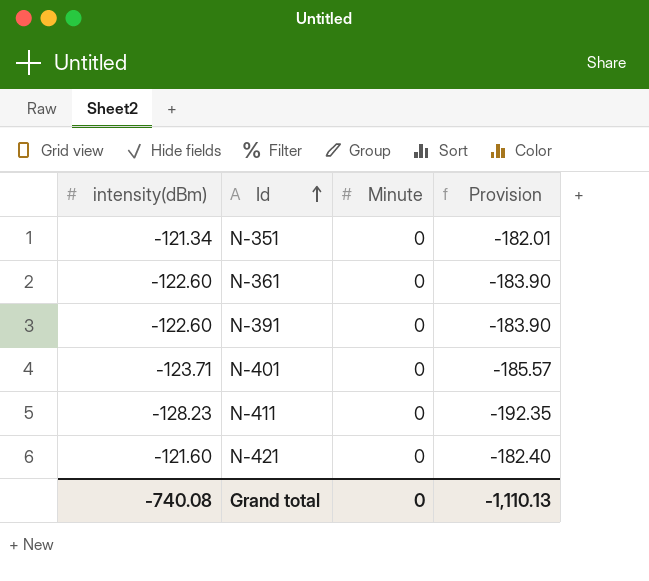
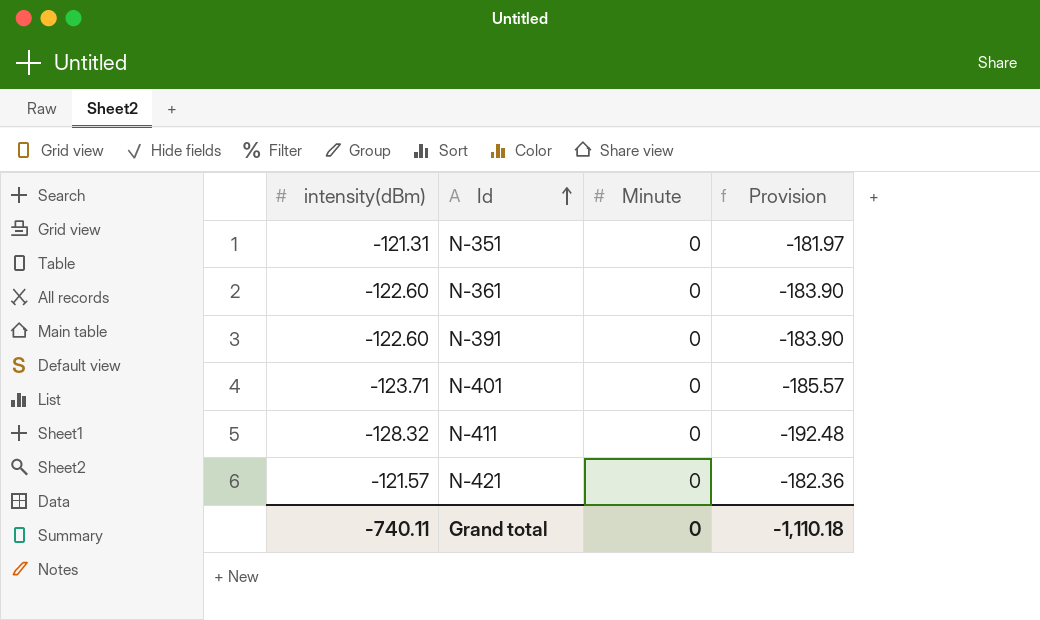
N-351 | intensity(dBm): -121.34 -> -121.31
N-351 | Provision: -182.01 -> -181.97
N-411 | intensity(dBm): -128.23 -> -128.32
N-411 | Provision: -192.35 -> -192.48
N-421 | intensity(dBm): -121.60 -> -121.57
N-421 | Provision: -182.40 -> -182.36
Grand total | intensity(dBm): -740.08 -> -740.11
Grand total | Provision: -1,110.13 -> -1,110.18

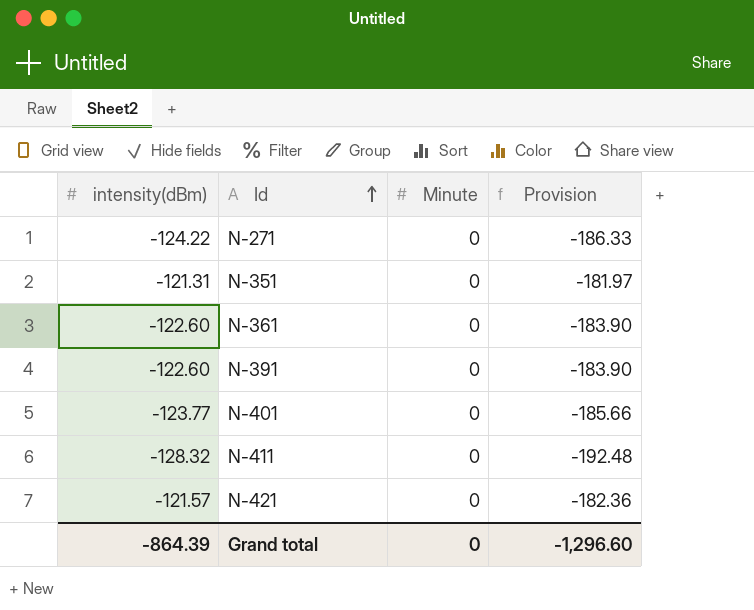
row N-271: none -> -124.22 | 0 | -186.33
N-401 | intensity(dBm): -123.71 -> -123.77
N-401 | Provision: -185.57 -> -185.66
Grand total | intensity(dBm): -740.11 -> -864.39
Grand total | Provision: -1,110.18 -> -1,296.60

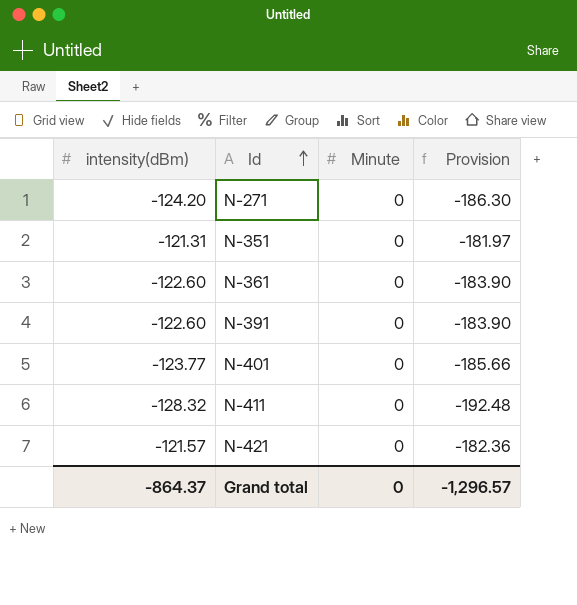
N-271 | intensity(dBm): -124.22 -> -124.20
N-271 | Provision: -186.33 -> -186.30
Grand total | intensity(dBm): -864.39 -> -864.37
Grand total | Provision: -1,296.60 -> -1,296.57

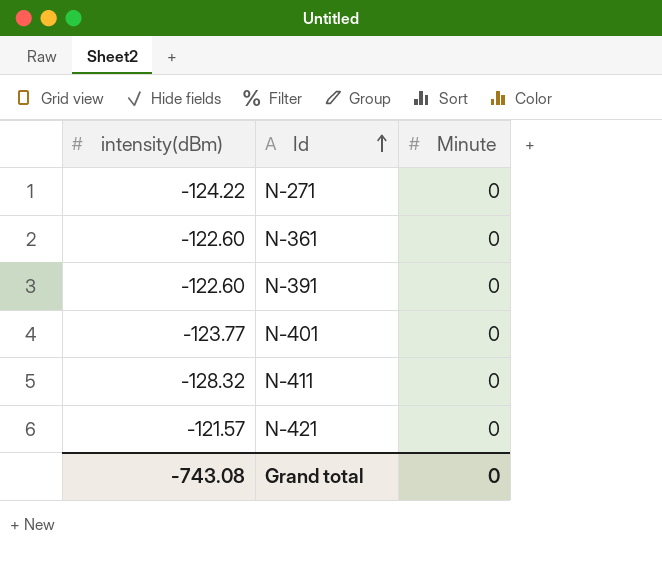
column Provision | formula: [intensity(dBm)] * 1.5 -> none
row N-351: -121.31 | 0 | -181.97 -> none
N-271 | intensity(dBm): -124.20 -> -124.22
Grand total | intensity(dBm): -864.37 -> -743.08

